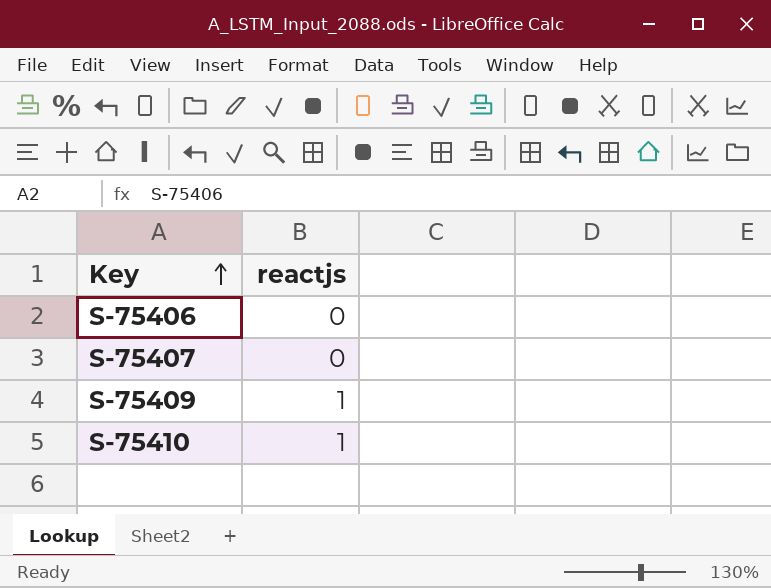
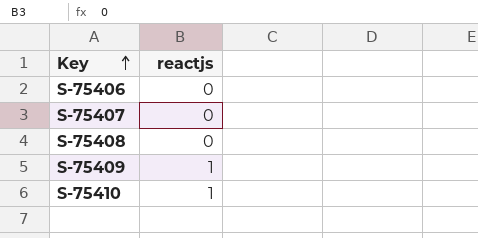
row S-75408: none -> 0

